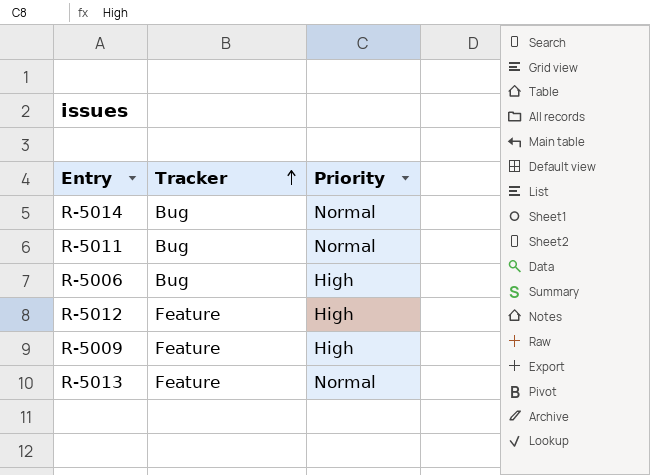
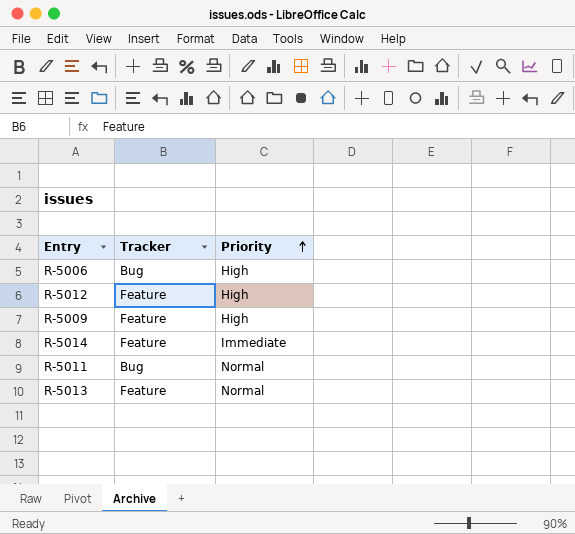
row order: Tracker ascending -> Priority ascending
R-5014 | Tracker: Bug -> Feature
R-5014 | Priority: Normal -> Immediate

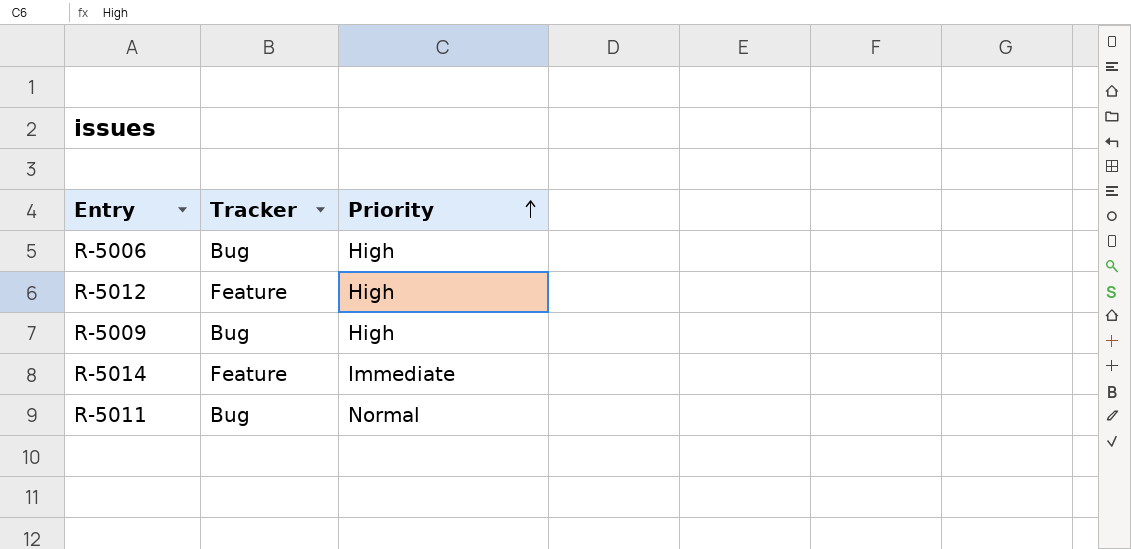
row R-5013: Feature | Normal -> none
R-5009 | Tracker: Feature -> Bug

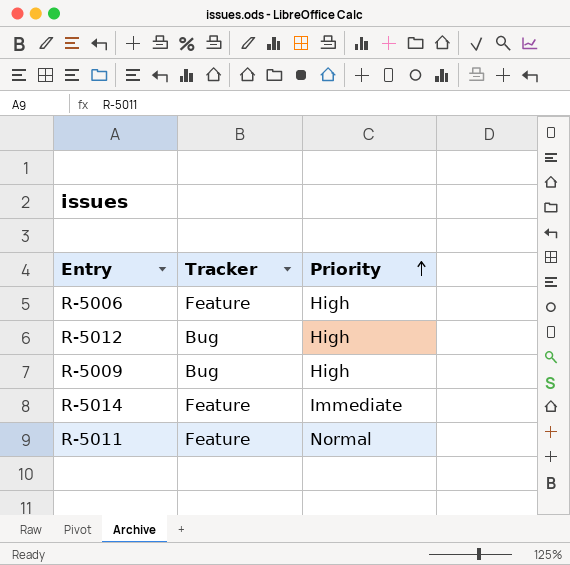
R-5006 | Tracker: Bug -> Feature
R-5012 | Tracker: Feature -> Bug
R-5011 | Tracker: Bug -> Feature

